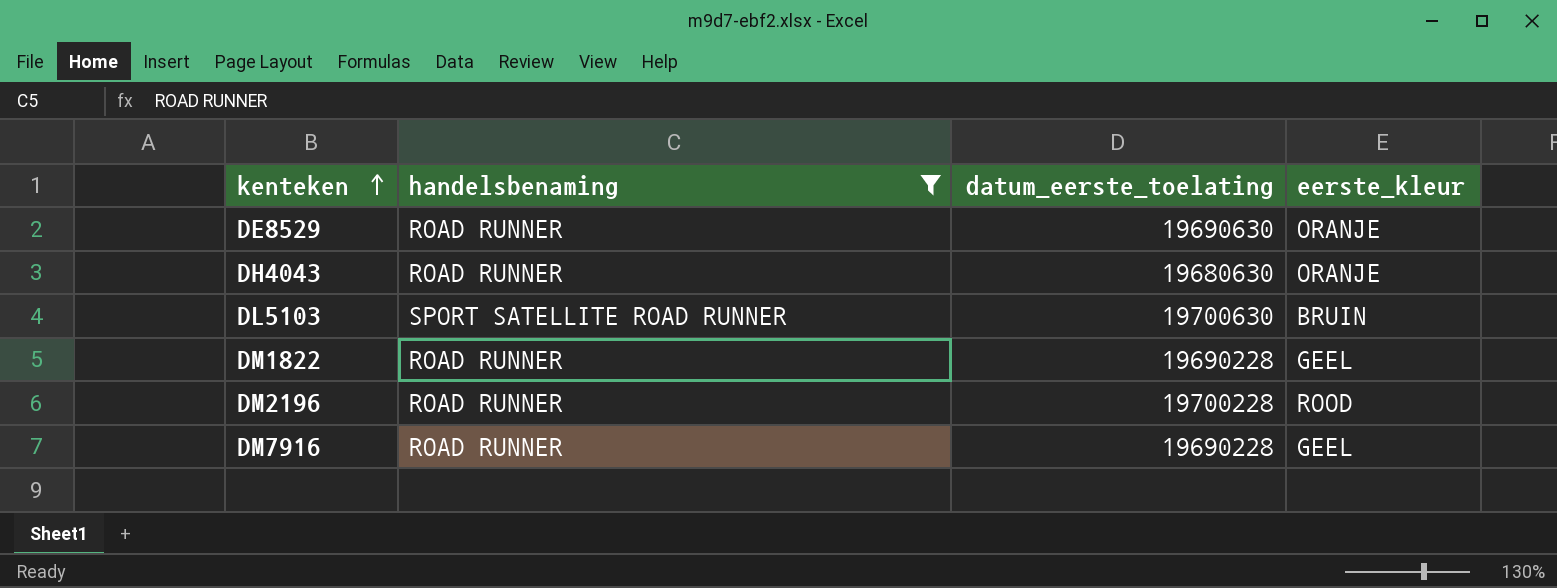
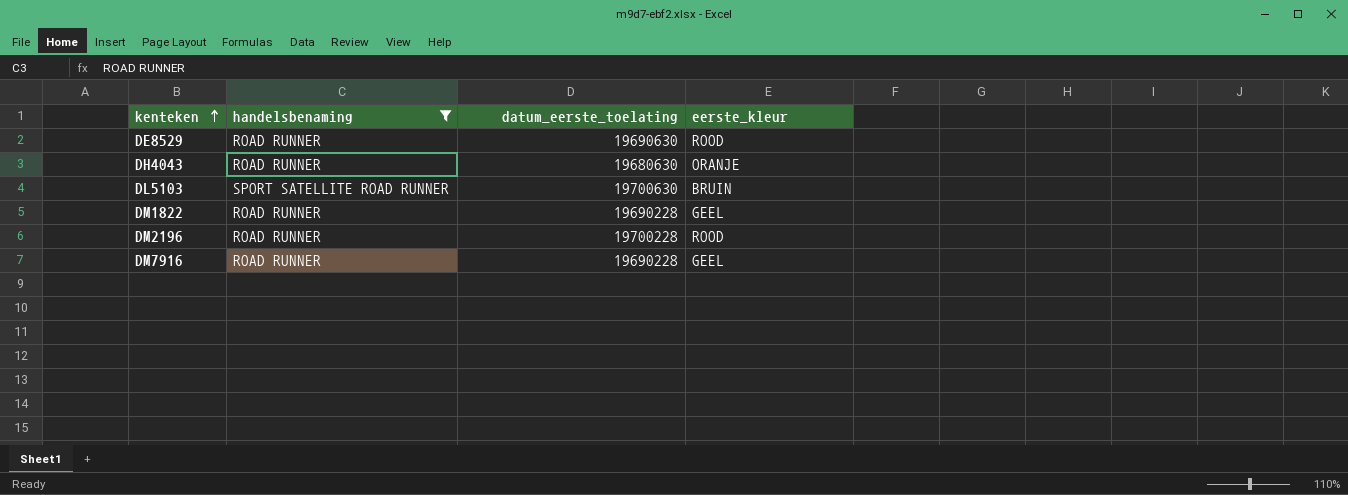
DE8529 | eerste_kleur: ORANJE -> ROOD

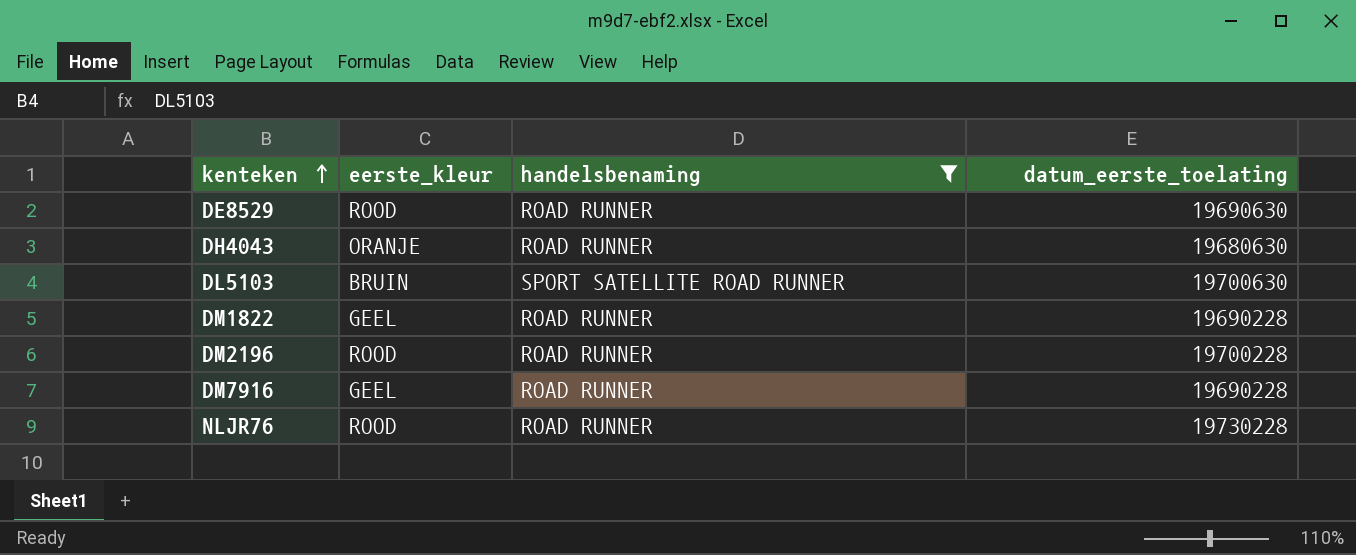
column eerste_kleur | position: 4 -> 2
row NLJR76: none -> ROOD | ROAD RUNNER | 19730228

